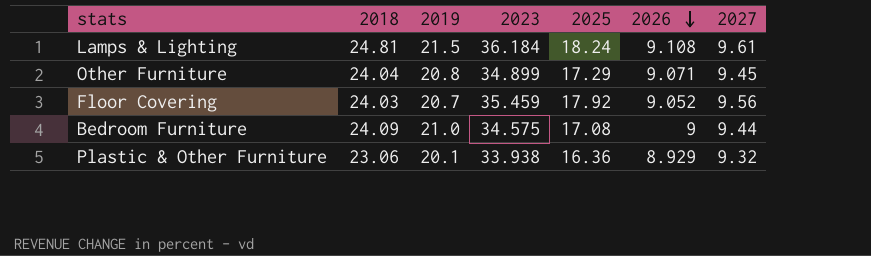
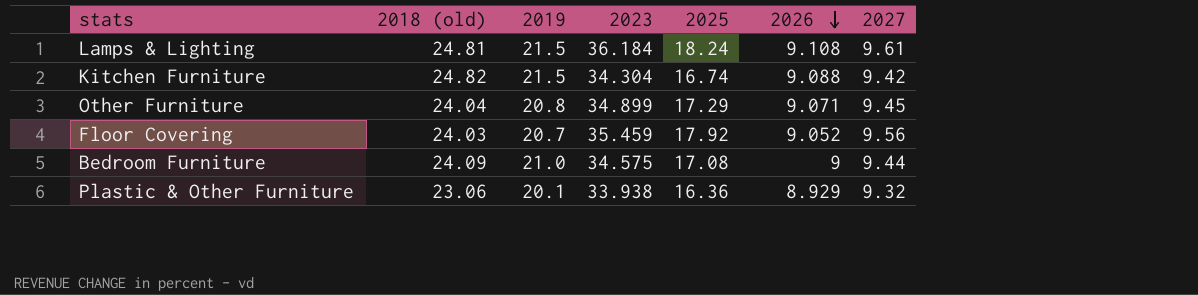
column name: 2018 -> 2018 (old)
row Kitchen Furniture: none -> 24.82 | 21.5 | 34.304 | 16.74 | 9.088 | 9.42

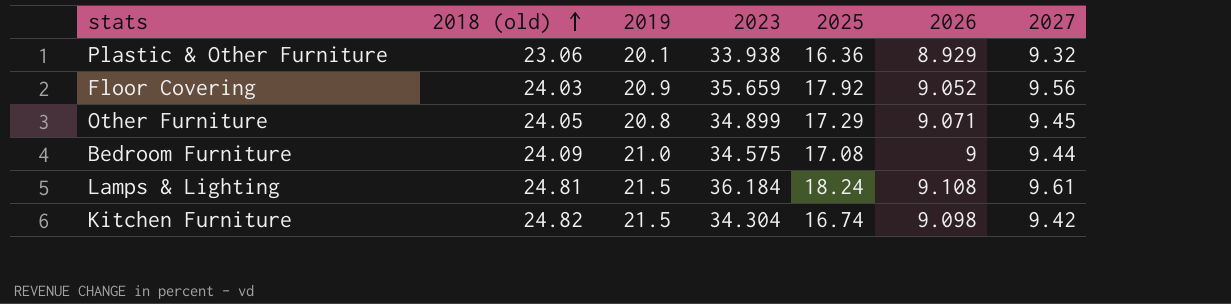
row order: 2026 descending -> 2018 (old) ascending
Floor Covering | 2019: 20.7 -> 20.9
Floor Covering | 2023: 35.459 -> 35.659
Other Furniture | 2018 (old): 24.04 -> 24.05
Kitchen Furniture | 2026: 9.088 -> 9.098

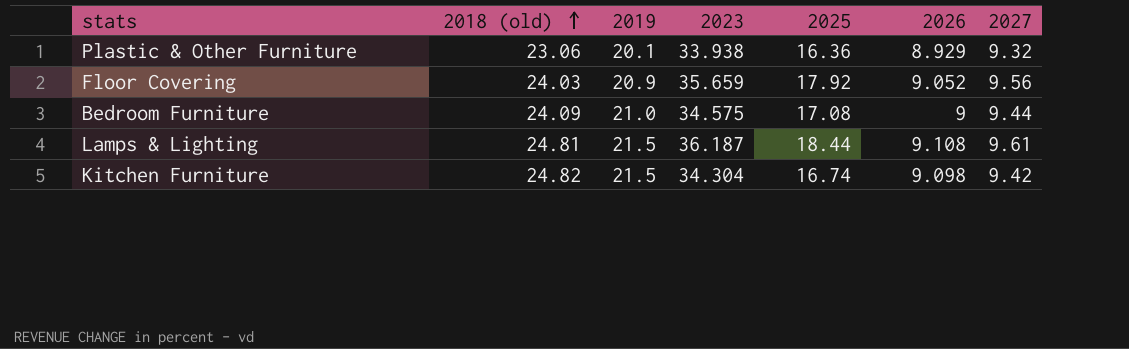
row Other Furniture: 24.05 | 20.8 | 34.899 | 17.29 | 9.071 | 9.45 -> none
Lamps & Lighting | 2023: 36.184 -> 36.187
Lamps & Lighting | 2025: 18.24 -> 18.44

